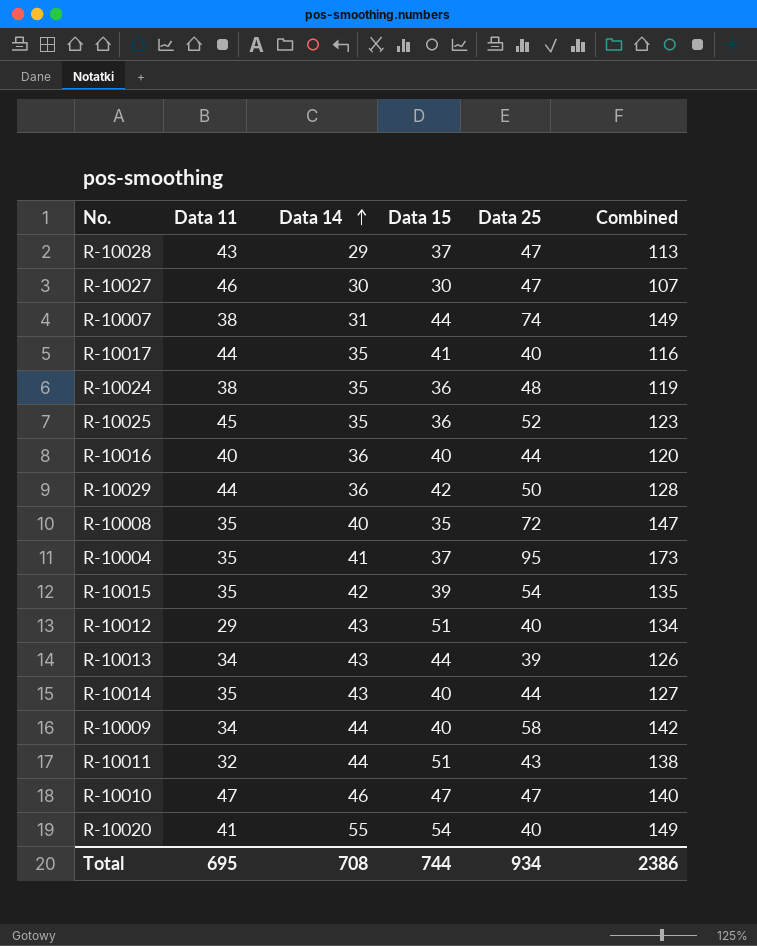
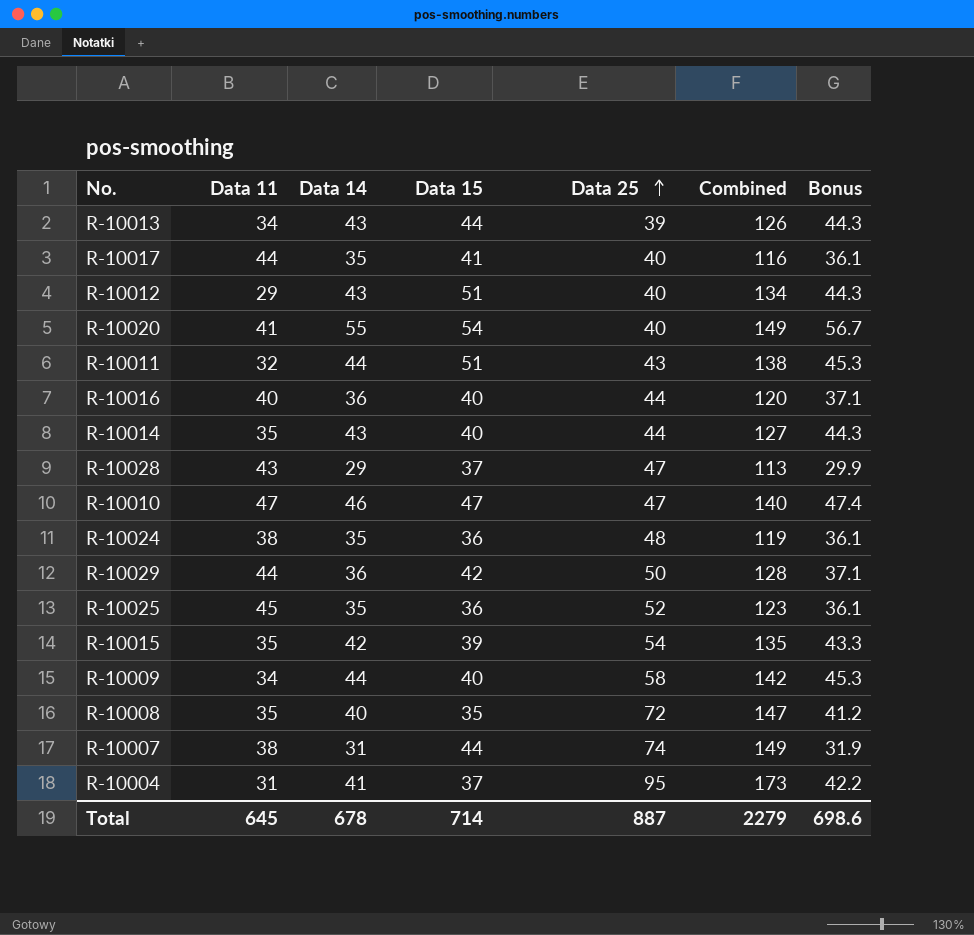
row order: Data 14 ascending -> Data 25 ascending
column Bonus | formula: none -> [Data 14] * 1.03
row R-10027: 46 | 30 | 30 | 47 | 107 -> none
R-10004 | Data 11: 35 -> 31
Total | Data 11: 695 -> 645
Total | Data 14: 708 -> 678
Total | Data 15: 744 -> 714
Total | Data 25: 934 -> 887
Total | Combined: 2386 -> 2279

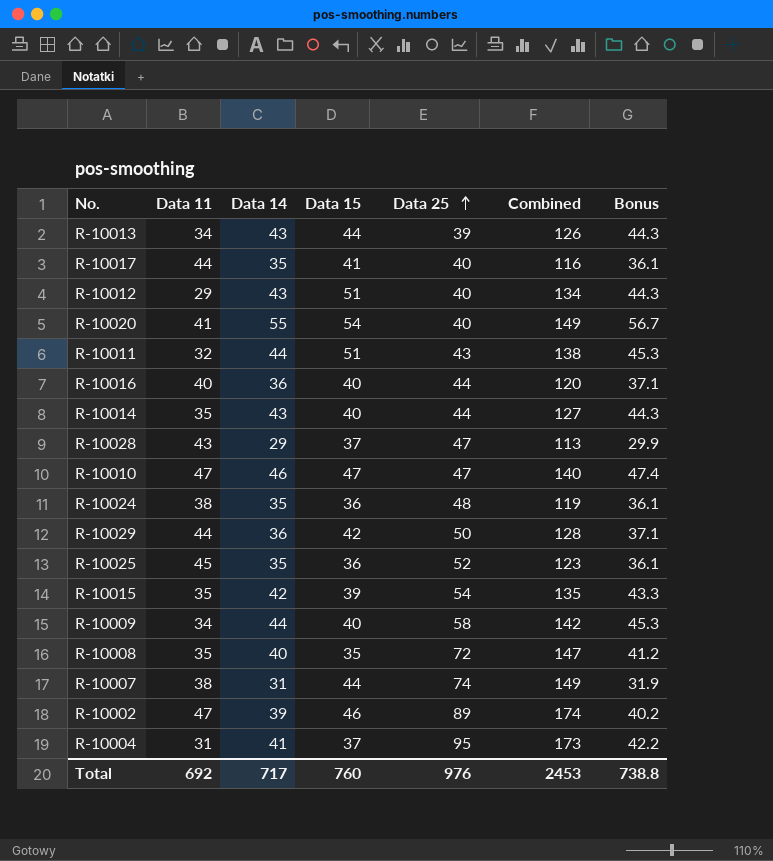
row R-10002: none -> 47 | 39 | 46 | 89 | 174 | 40.2
Total | Data 11: 645 -> 692
Total | Data 14: 678 -> 717
Total | Data 15: 714 -> 760
Total | Data 25: 887 -> 976
Total | Combined: 2279 -> 2453
Total | Bonus: 698.6 -> 738.8

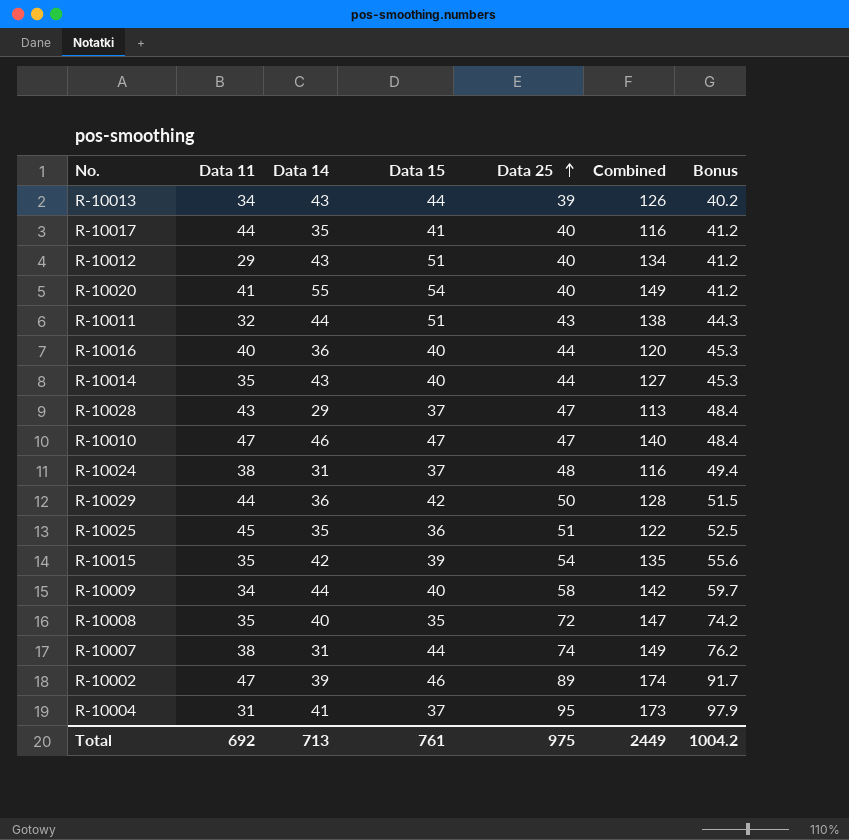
column Bonus | formula: [Data 14] * 1.03 -> [Data 25] * 1.03
R-10024 | Data 14: 35 -> 31
R-10024 | Data 15: 36 -> 37
R-10024 | Combined: 119 -> 116
R-10025 | Data 25: 52 -> 51
R-10025 | Combined: 123 -> 122
Total | Data 14: 717 -> 713
Total | Data 15: 760 -> 761
Total | Data 25: 976 -> 975
Total | Combined: 2453 -> 2449
Total | Bonus: 738.8 -> 1004.2

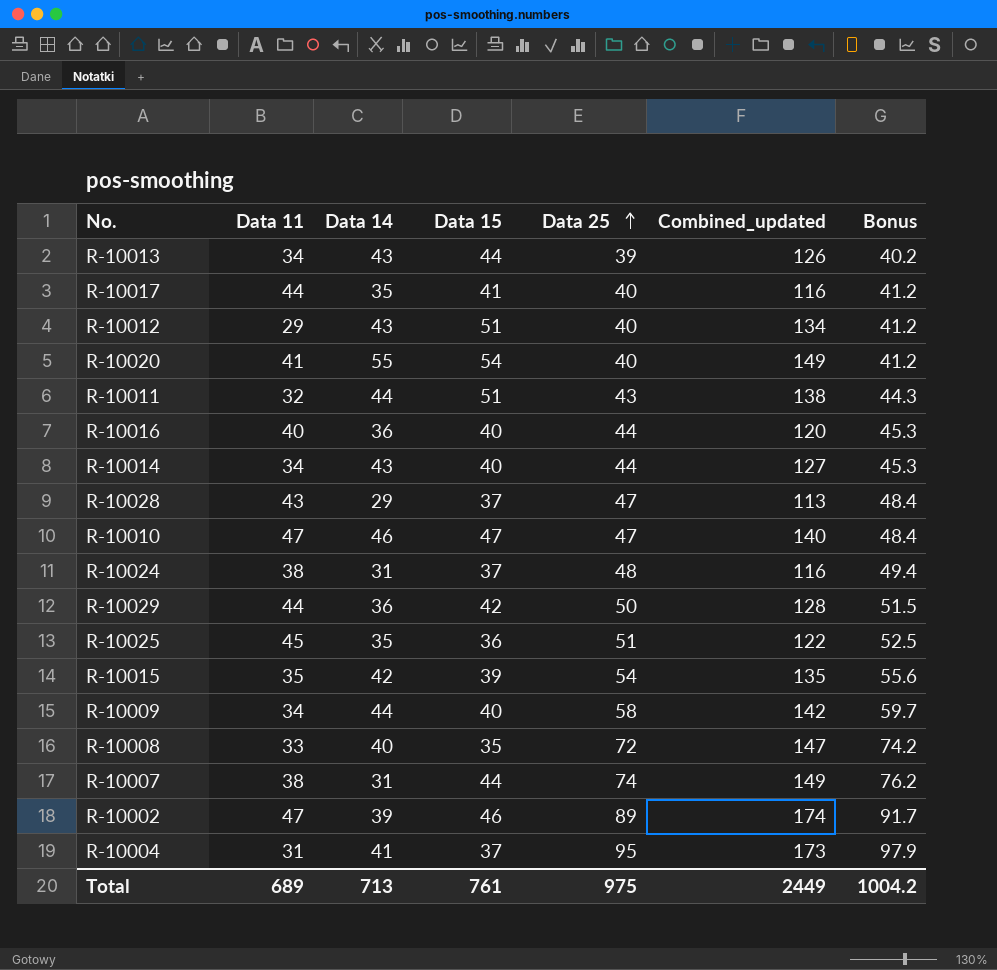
column name: Combined -> Combined_updated
R-10014 | Data 11: 35 -> 34
R-10008 | Data 11: 35 -> 33
Total | Data 11: 692 -> 689

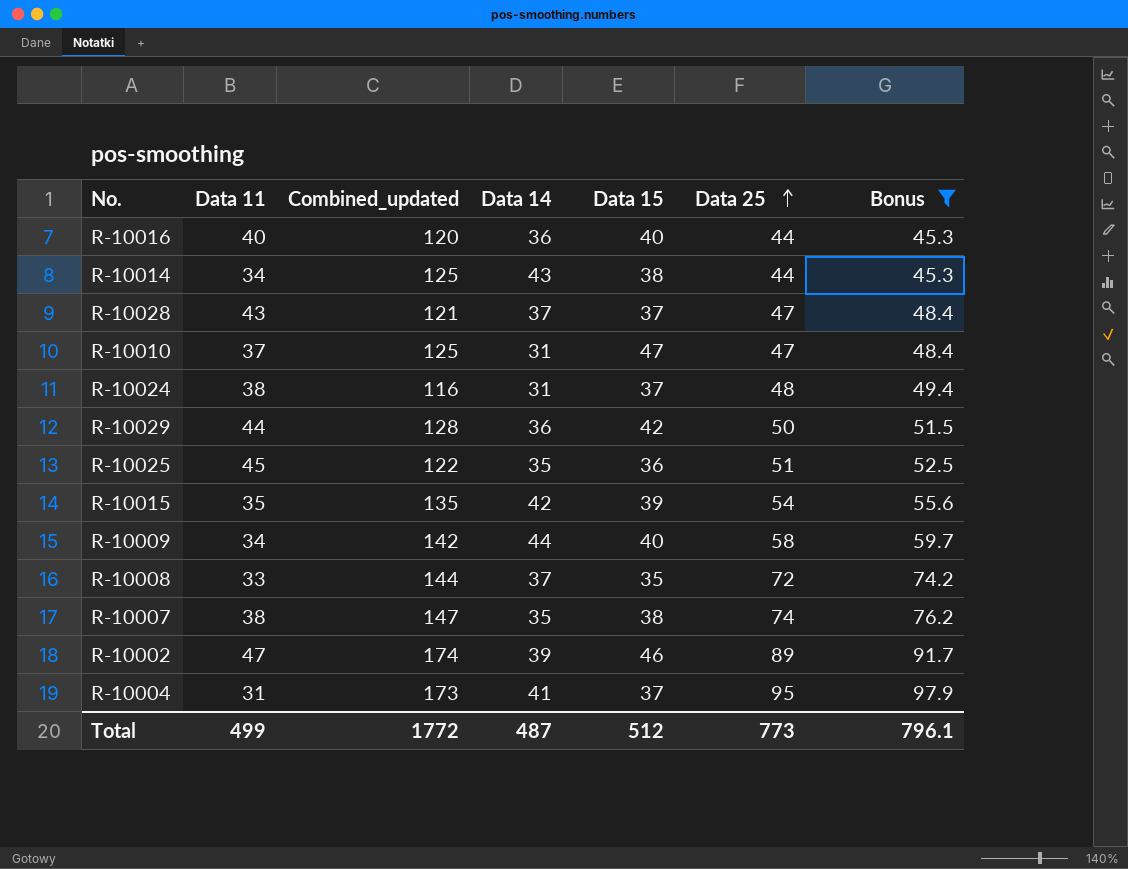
filter: none -> Bonus >= 45.3
column Combined_updated | position: 6 -> 3
R-10014 | Combined_updated: 127 -> 125
R-10014 | Data 15: 40 -> 38
R-10028 | Combined_updated: 113 -> 121
R-10028 | Data 14: 29 -> 37
R-10010 | Data 11: 47 -> 37
R-10010 | Combined_updated: 140 -> 125
R-10010 | Data 14: 46 -> 31
R-10008 | Combined_updated: 147 -> 144
R-10008 | Data 14: 40 -> 37
R-10007 | Combined_updated: 149 -> 147
R-10007 | Data 14: 31 -> 35
R-10007 | Data 15: 44 -> 38
Total | Data 11: 689 -> 499
Total | Combined_updated: 2449 -> 1772
Total | Data 14: 713 -> 487
Total | Data 15: 761 -> 512
Total | Data 25: 975 -> 773
Total | Bonus: 1004.2 -> 796.1

